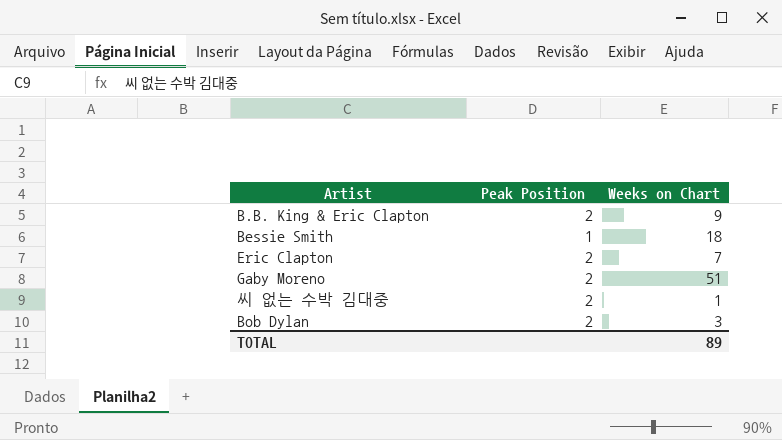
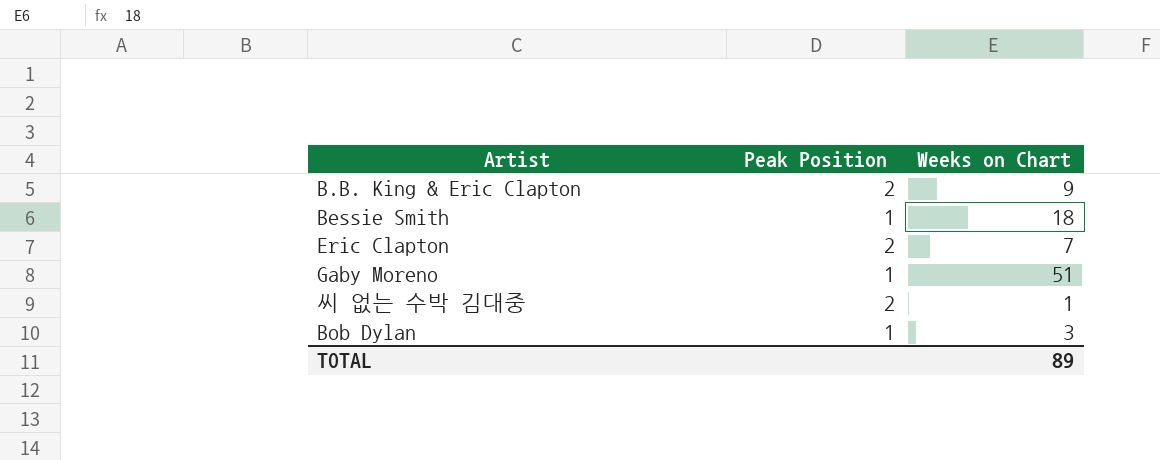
Gaby Moreno | Peak Position: 2 -> 1
Bob Dylan | Peak Position: 2 -> 1

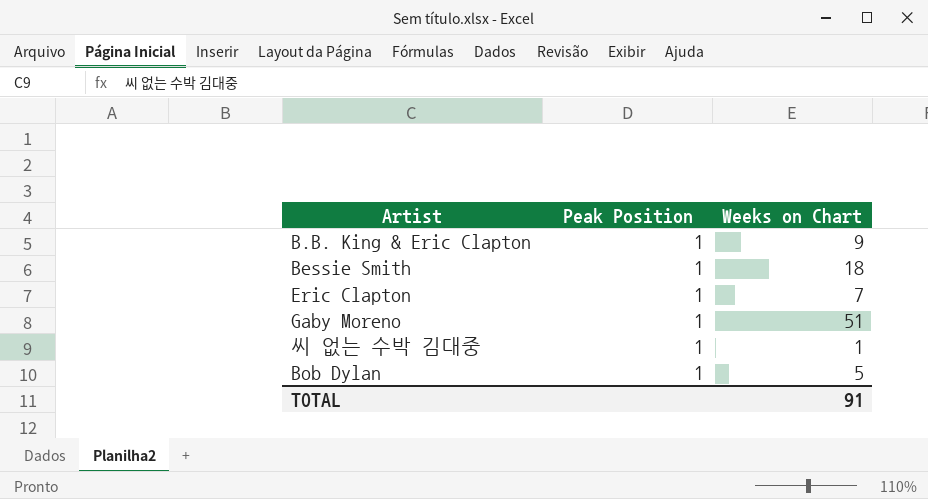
B.B. King & Eric Clapton | Peak Position: 2 -> 1
Eric Clapton | Peak Position: 2 -> 1
씨 없는 수박 김대중 | Peak Position: 2 -> 1
Bob Dylan | Weeks on Chart: 3 -> 5
TOTAL | Weeks on Chart: 89 -> 91

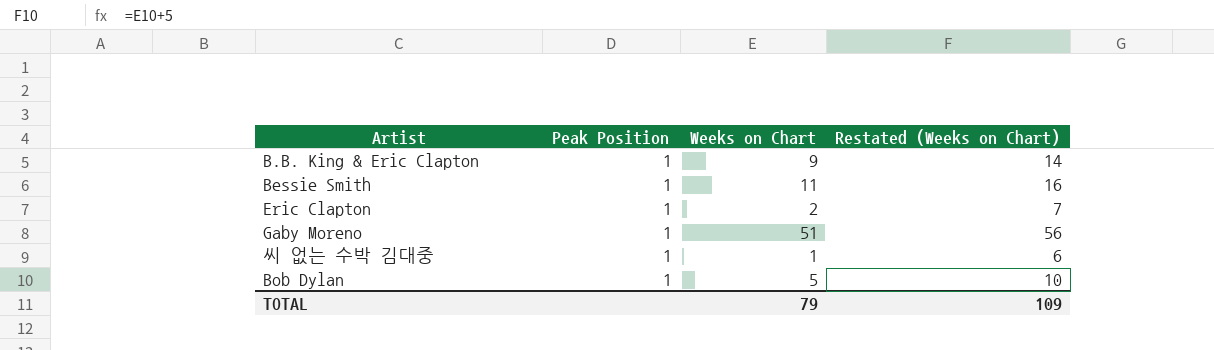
column Restated (Weeks on Chart) | formula: none -> [Weeks on Chart] + 5
Bessie Smith | Weeks on Chart: 18 -> 11
Eric Clapton | Weeks on Chart: 7 -> 2
TOTAL | Weeks on Chart: 91 -> 79

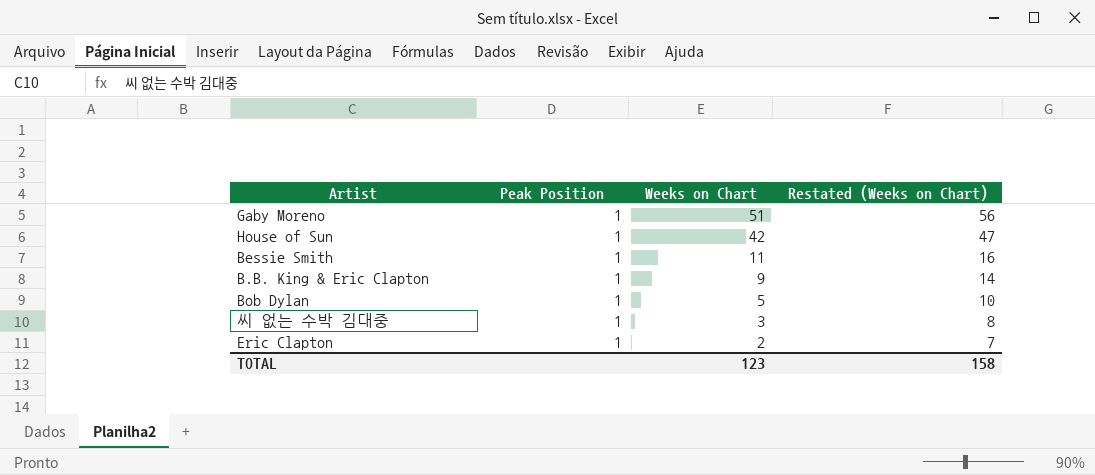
row order: none -> Weeks on Chart descending
row House of Sun: none -> 1 | 42 | 47
씨 없는 수박 김대중 | Weeks on Chart: 1 -> 3
씨 없는 수박 김대중 | Restated (Weeks on Chart): 6 -> 8
TOTAL | Weeks on Chart: 79 -> 123
TOTAL | Restated (Weeks on Chart): 109 -> 158

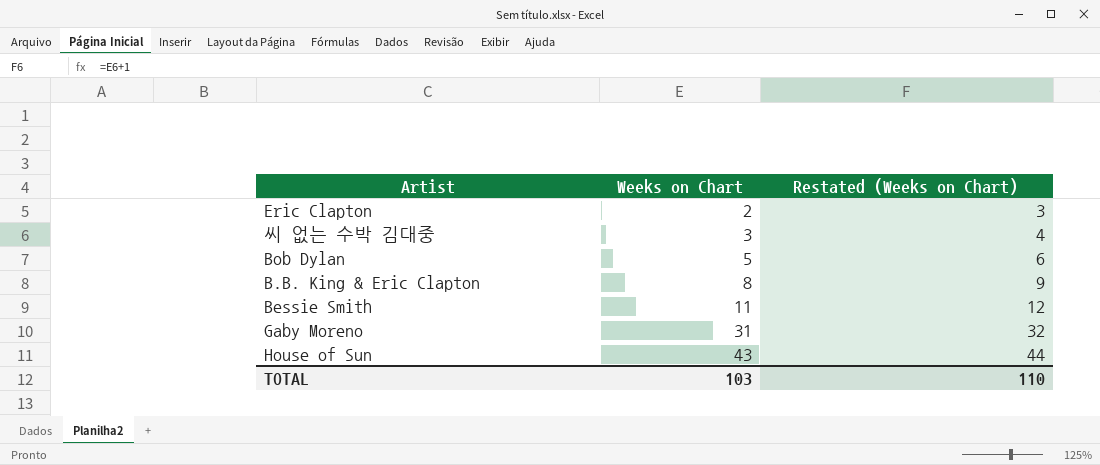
row order: Weeks on Chart descending -> Weeks on Chart ascending
column Peak Position | position: 2 -> none
column Restated (Weeks on Chart) | formula: [Weeks on Chart] + 5 -> [Weeks on Chart] + 1
B.B. King & Eric Clapton | Weeks on Chart: 9 -> 8
Gaby Moreno | Weeks on Chart: 51 -> 31
House of Sun | Weeks on Chart: 42 -> 43
TOTAL | Weeks on Chart: 123 -> 103
TOTAL | Restated (Weeks on Chart): 158 -> 110

